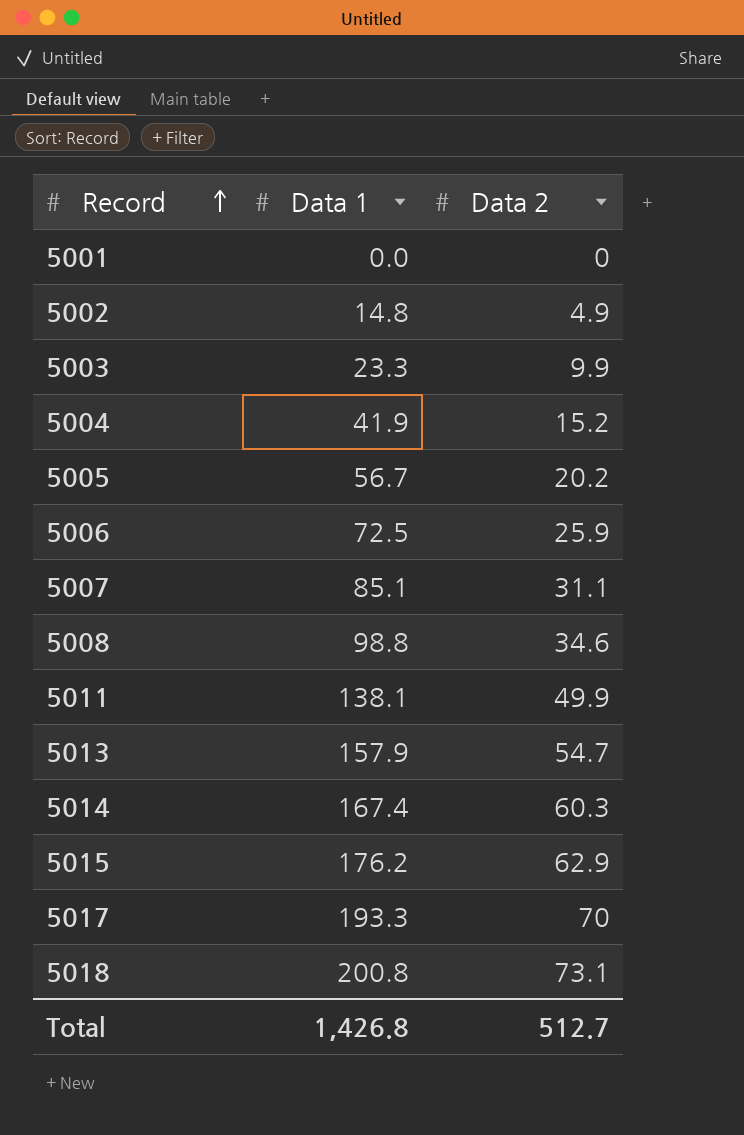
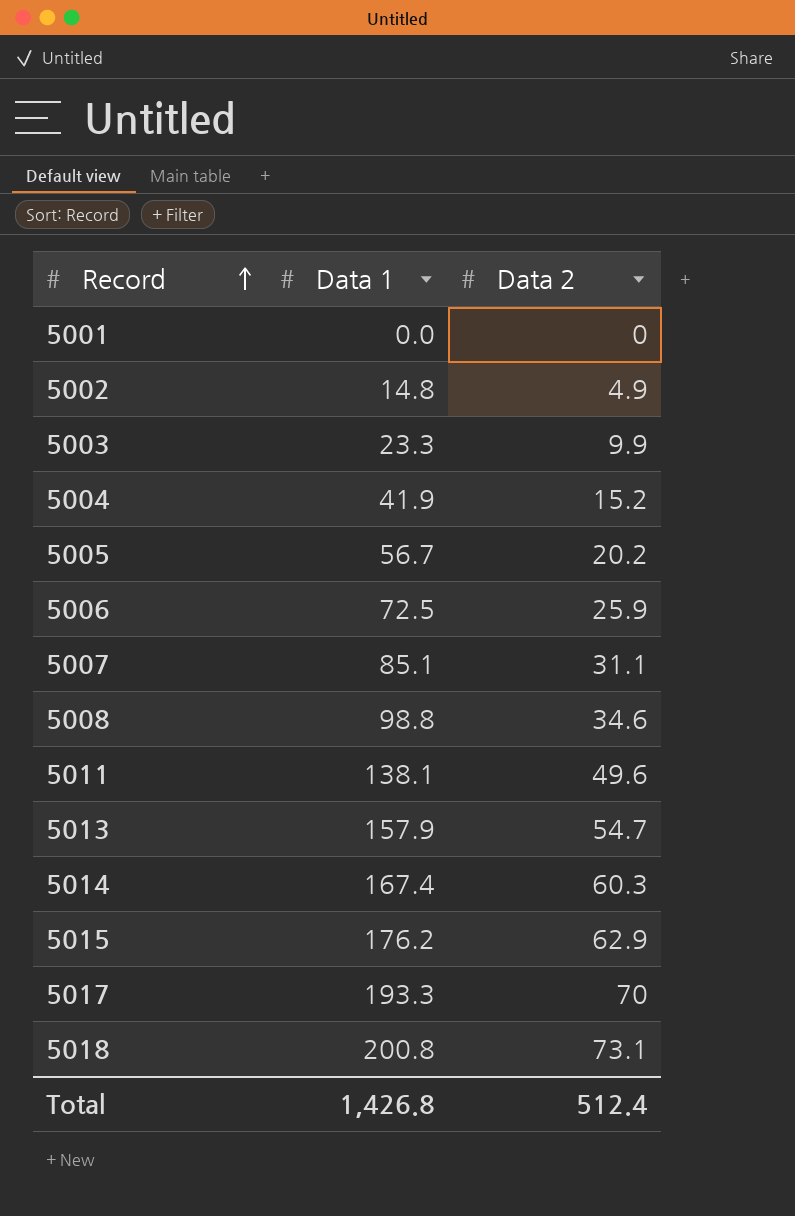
5011 | Data 2: 49.9 -> 49.6
Total | Data 2: 512.7 -> 512.4

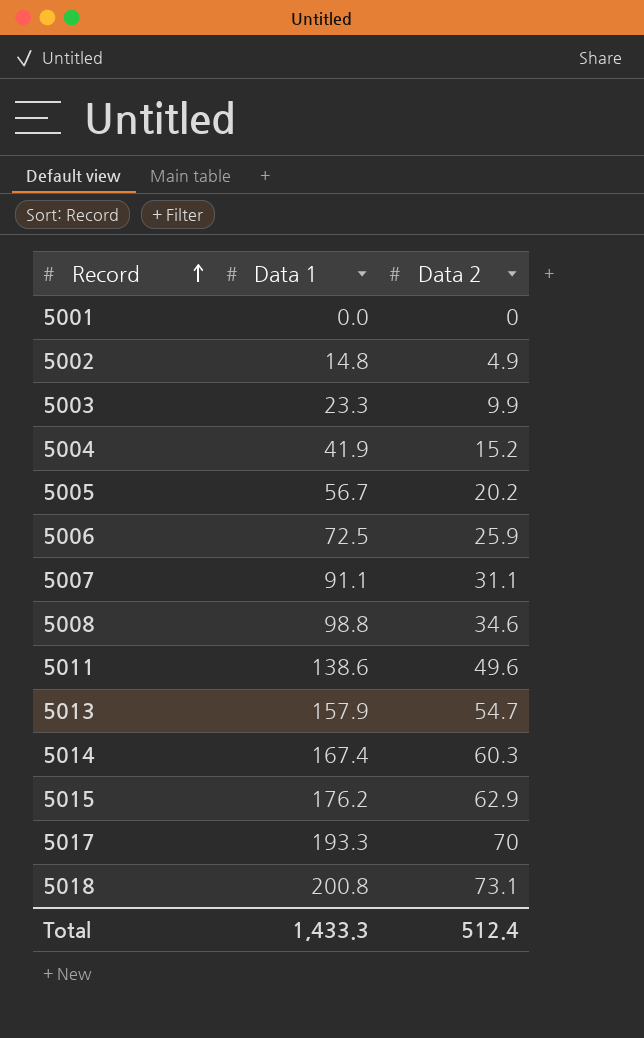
5007 | Data 1: 85.1 -> 91.1
5011 | Data 1: 138.1 -> 138.6
Total | Data 1: 1,426.8 -> 1,433.3

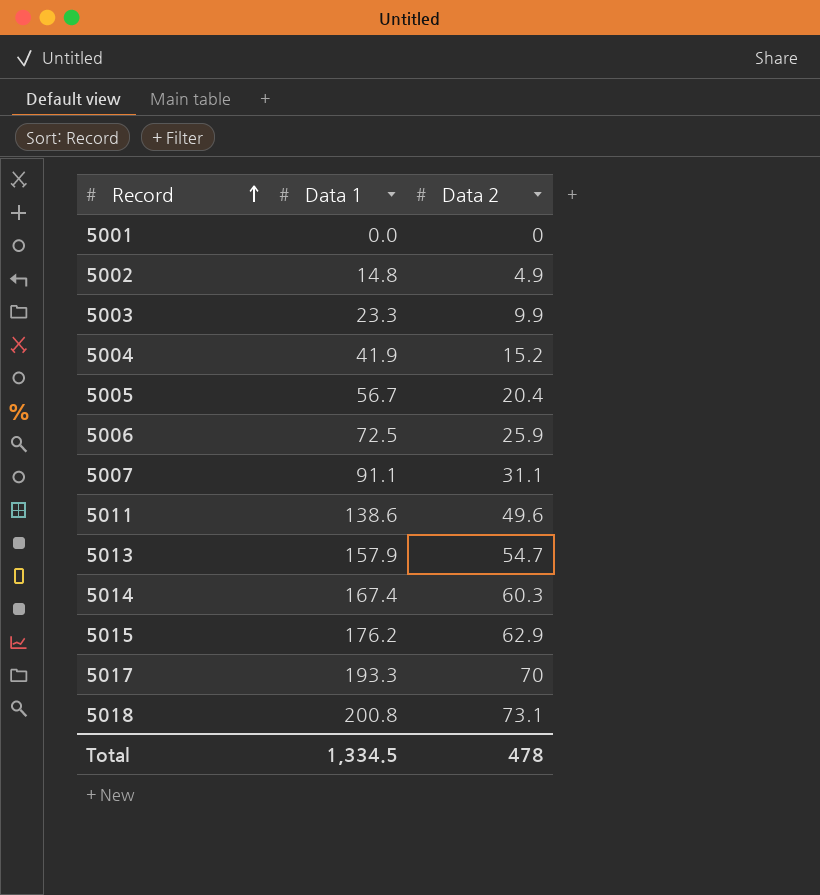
row 5008: 98.8 | 34.6 -> none
5005 | Data 2: 20.2 -> 20.4
Total | Data 1: 1,433.3 -> 1,334.5
Total | Data 2: 512.4 -> 478

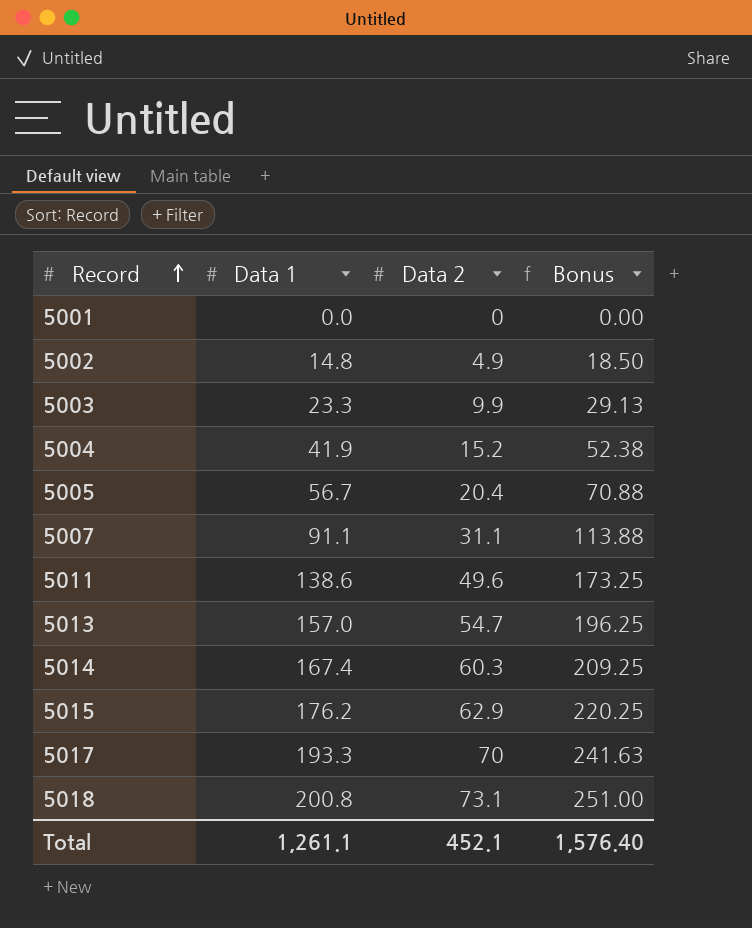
column Bonus | formula: none -> [Data 1] * 1.25
row 5006: 72.5 | 25.9 -> none
5013 | Data 1: 157.9 -> 157.0
Total | Data 1: 1,334.5 -> 1,261.1
Total | Data 2: 478 -> 452.1

